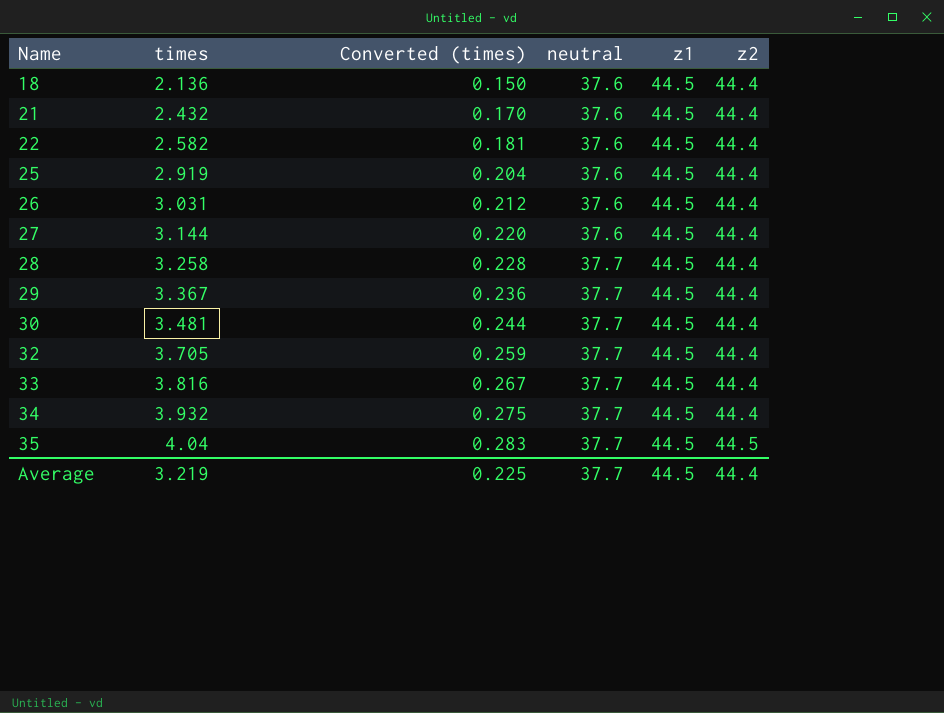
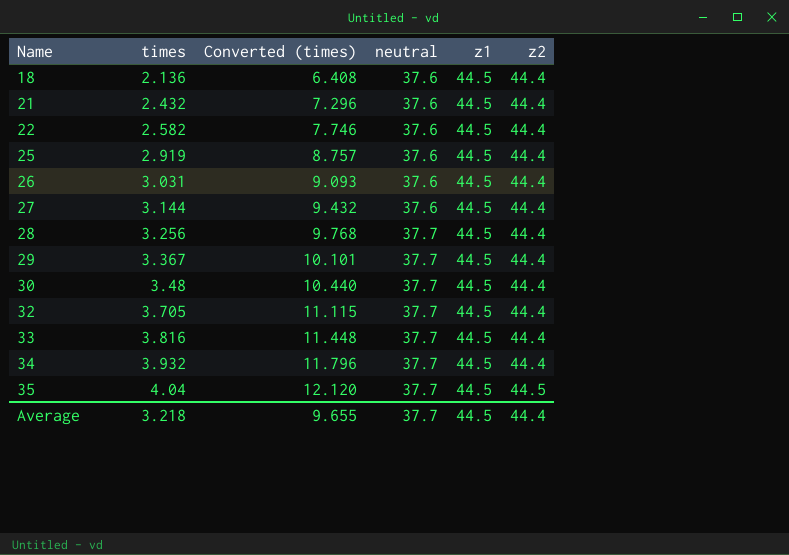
column Converted (times) | formula: [times] * 0.07 -> [times] * 3
28 | times: 3.258 -> 3.256
30 | times: 3.481 -> 3.48
Average | times: 3.219 -> 3.218
Average | Converted (times): 0.225 -> 9.655

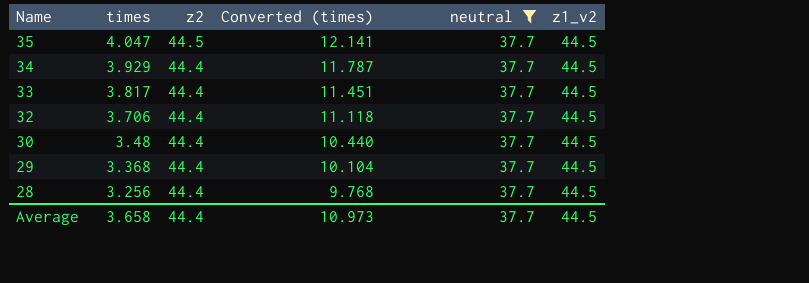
filter: none -> neutral = 37.7
row order: Name ascending -> Name descending
column z2 | position: 6 -> 3
column name: z1 -> z1_v2
35 | times: 4.04 -> 4.047
35 | Converted (times): 12.120 -> 12.141
34 | times: 3.932 -> 3.929
34 | Converted (times): 11.796 -> 11.787
33 | times: 3.816 -> 3.817
33 | Converted (times): 11.448 -> 11.451
32 | times: 3.705 -> 3.706
32 | Converted (times): 11.115 -> 11.118
29 | times: 3.367 -> 3.368
29 | Converted (times): 10.101 -> 10.104
Average | times: 3.218 -> 3.658
Average | Converted (times): 9.655 -> 10.973

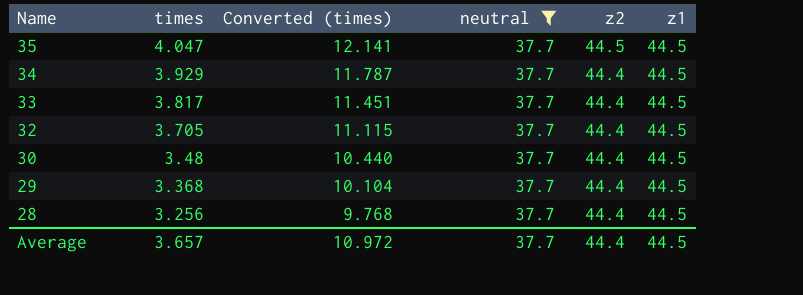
column z2 | position: 3 -> 5
column name: z1_v2 -> z1
32 | times: 3.706 -> 3.705
32 | Converted (times): 11.118 -> 11.115
Average | times: 3.658 -> 3.657
Average | Converted (times): 10.973 -> 10.972

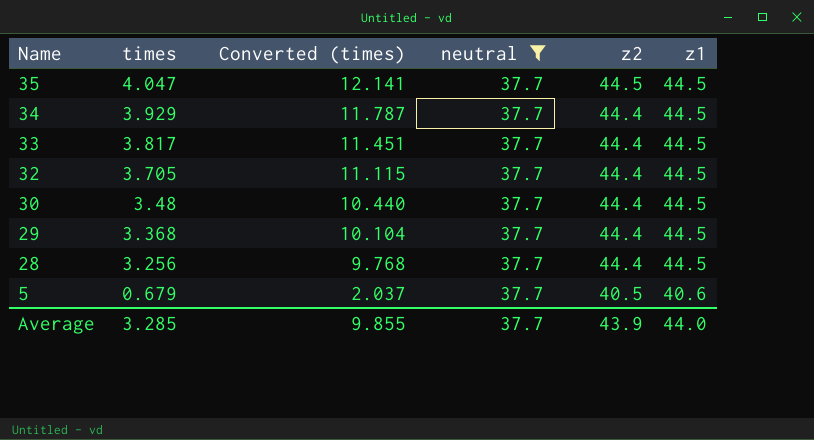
row 5: none -> 0.679 | 2.037 | 37.7 | 40.5 | 40.6
Average | times: 3.657 -> 3.285
Average | Converted (times): 10.972 -> 9.855
Average | z2: 44.4 -> 43.9
Average | z1: 44.5 -> 44.0

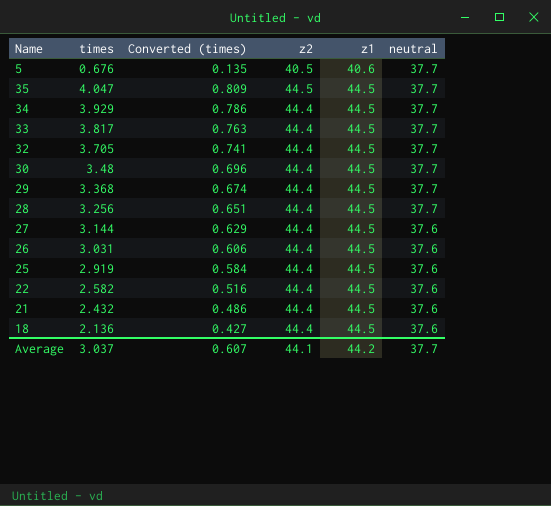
filter: neutral = 37.7 -> none
row order: Name descending -> z1 ascending
column Converted (times) | formula: [times] * 3 -> [times] * 0.2
column neutral | position: 4 -> 6
5 | times: 0.679 -> 0.676
Average | times: 3.285 -> 3.037
Average | Converted (times): 9.855 -> 0.607
Average | z2: 43.9 -> 44.1
Average | z1: 44.0 -> 44.2

